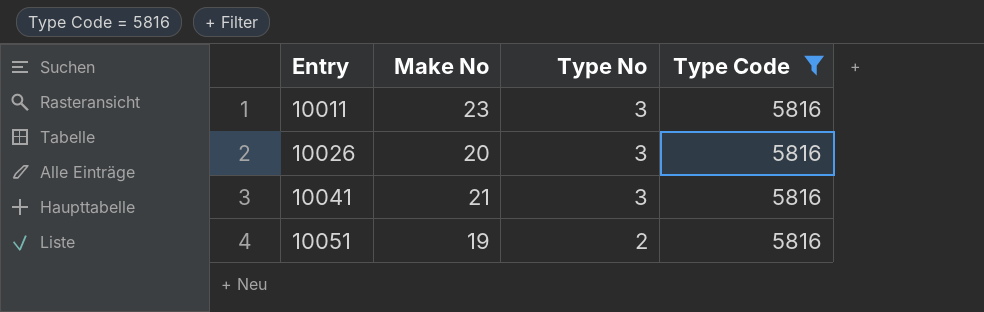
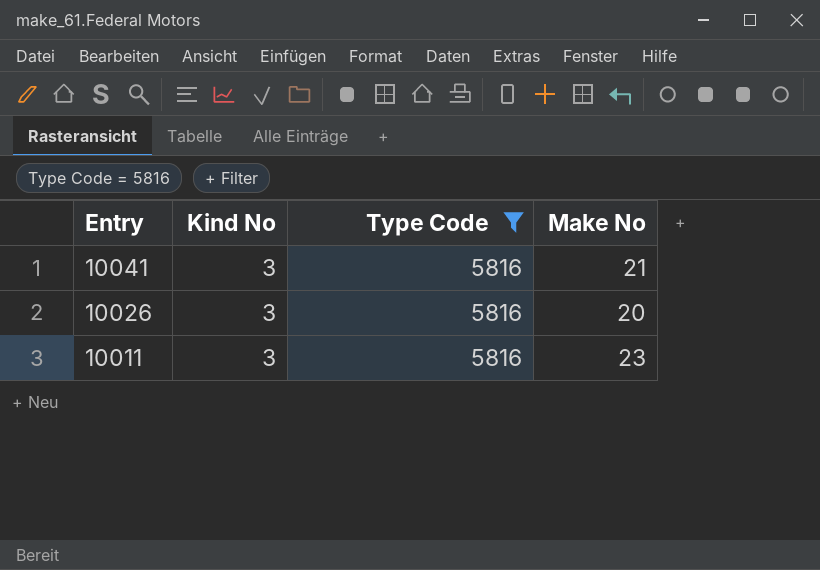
row order: Entry ascending -> Entry descending
column name: Type No -> Kind No
column Make No | position: 2 -> 4
row 10051: 19 | 2 | 5816 -> none

